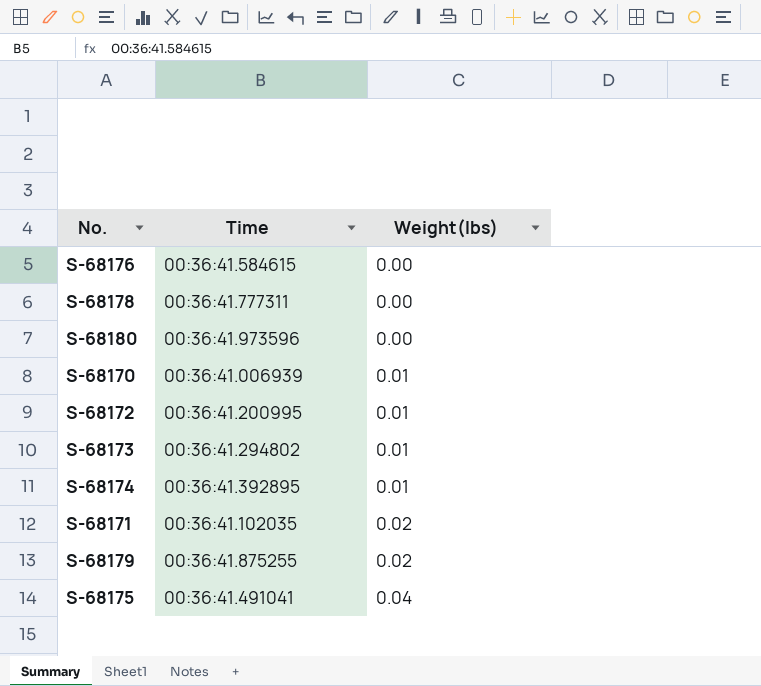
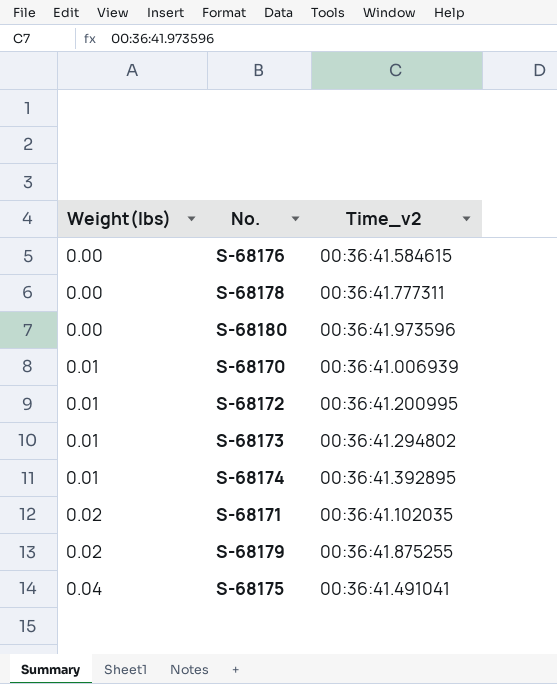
column Weight(lbs) | position: 3 -> 1
column name: Time -> Time_v2

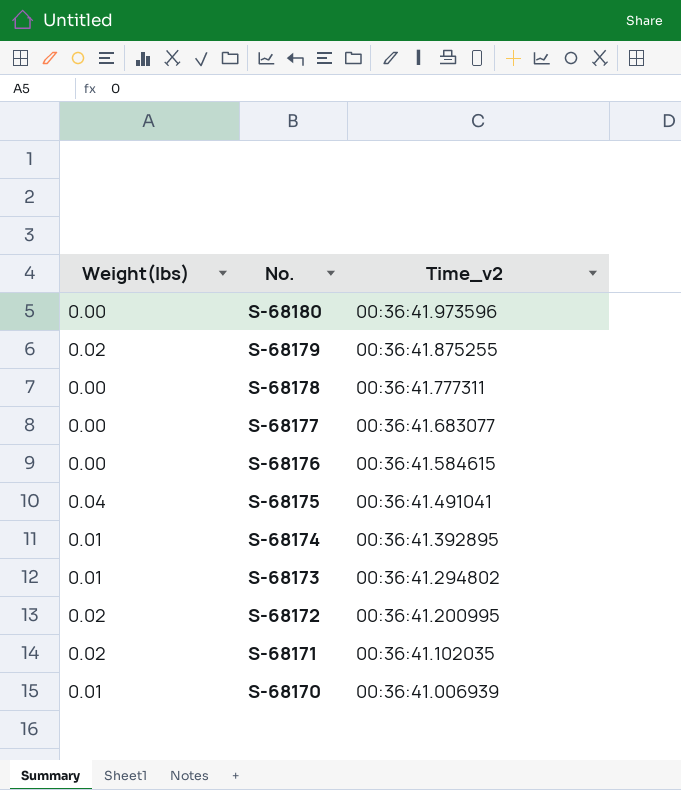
row order: Weight(lbs) ascending -> No. descending
row S-68177: none -> 0.00 | 00:36:41.683077
S-68172 | Weight(lbs): 0.01 -> 0.02

